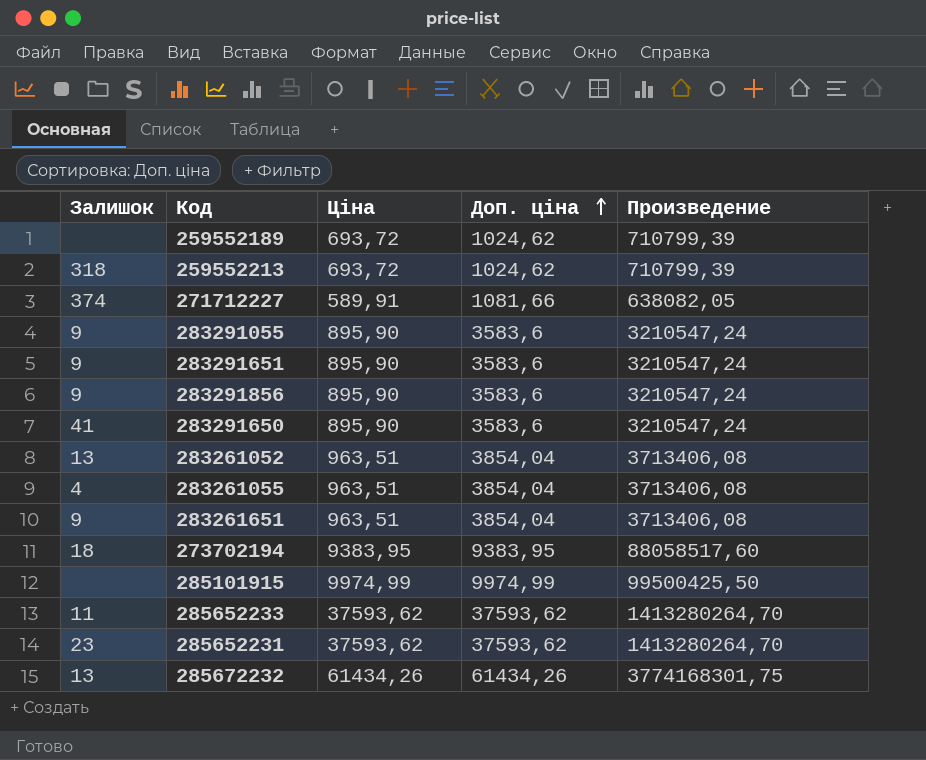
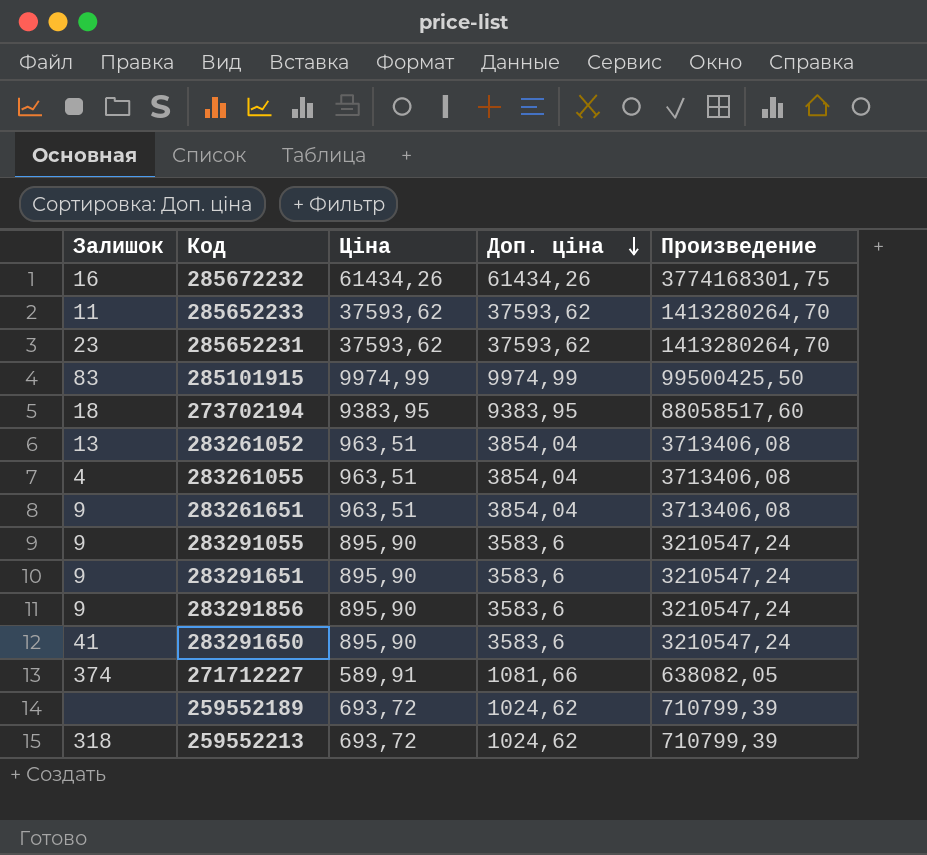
row order: Доп. ціна ascending -> Доп. ціна descending
285672232 | Залишок: 13 -> 16
285101915 | Залишок: none -> 83

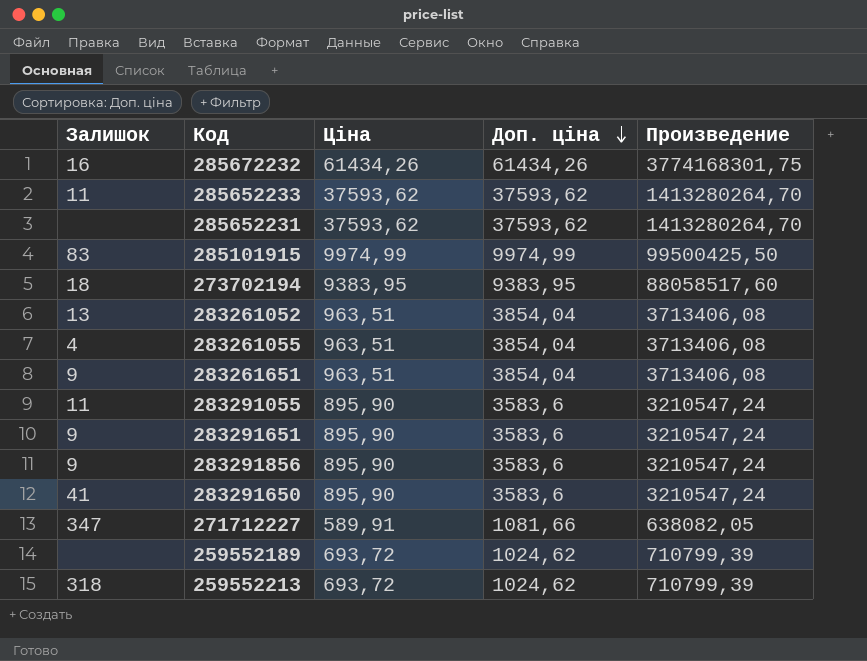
285652231 | Залишок: 23 -> none
283291055 | Залишок: 9 -> 11
271712227 | Залишок: 374 -> 347

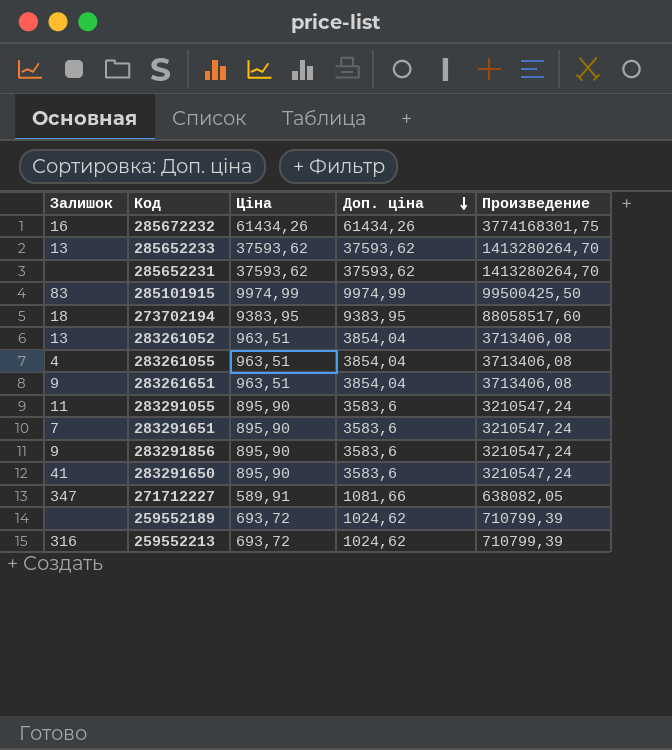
285652233 | Залишок: 11 -> 13
283291651 | Залишок: 9 -> 7
259552213 | Залишок: 318 -> 316

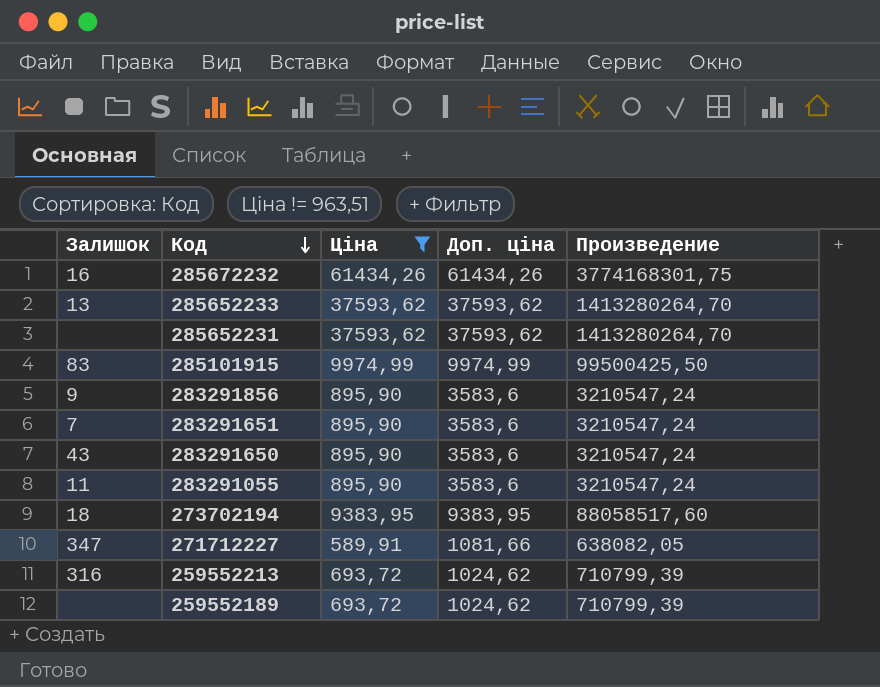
filter: none -> Ціна != 963,51
row order: Доп. ціна descending -> Код descending
283291650 | Залишок: 41 -> 43

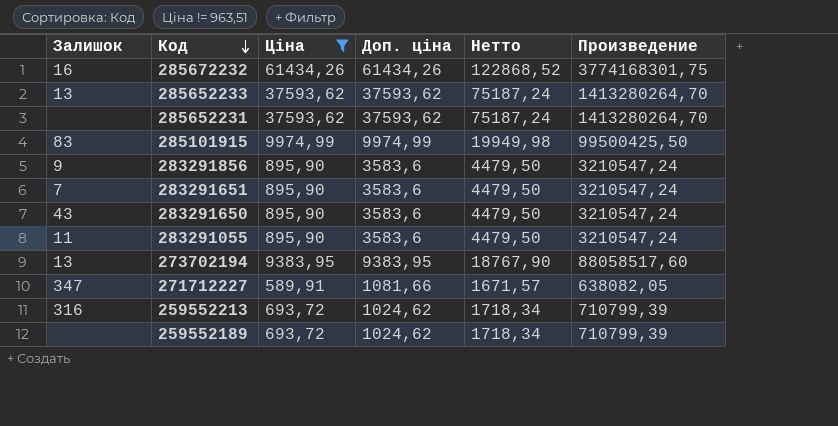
column Нетто | formula: none -> [Ціна] + [Доп. ціна]
273702194 | Залишок: 18 -> 13

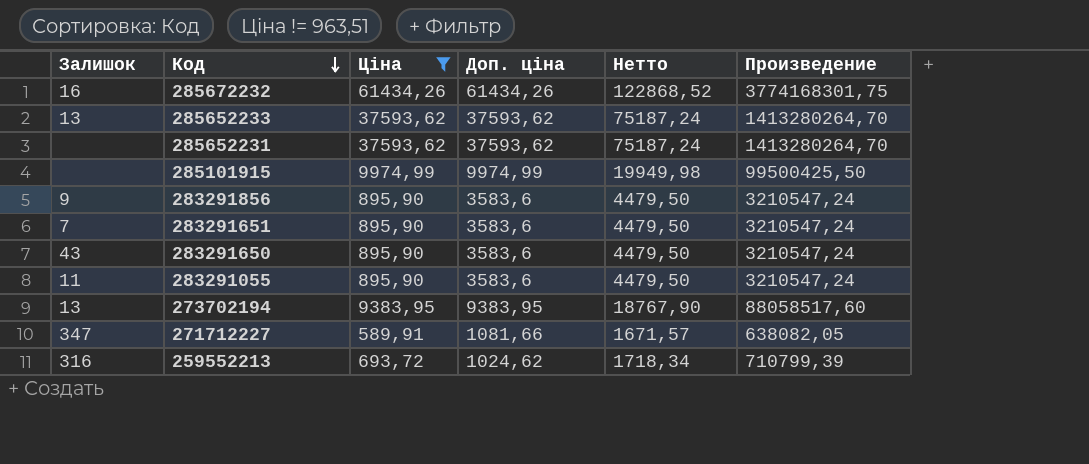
row 259552189: none | 693,72 | 1024,62 | 1718,34 | 710799,39 -> none
285101915 | Залишок: 83 -> none

